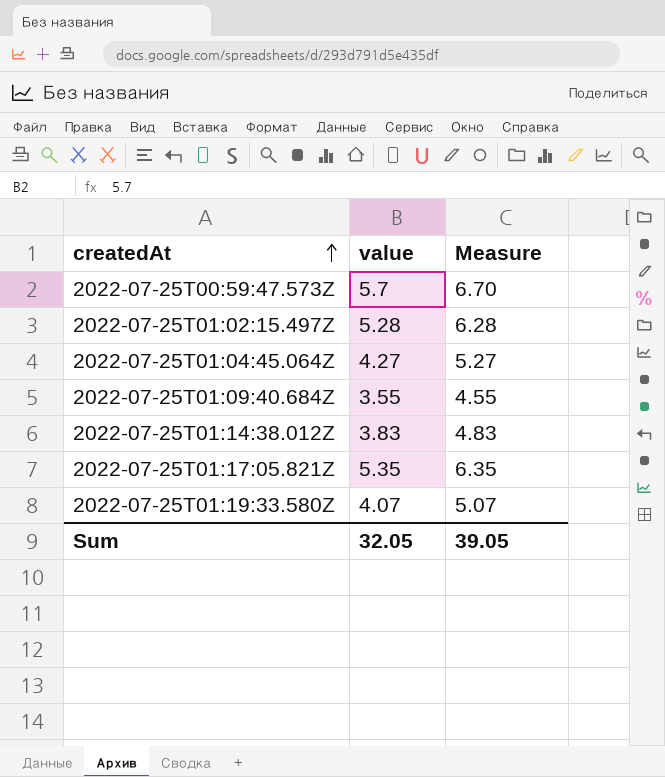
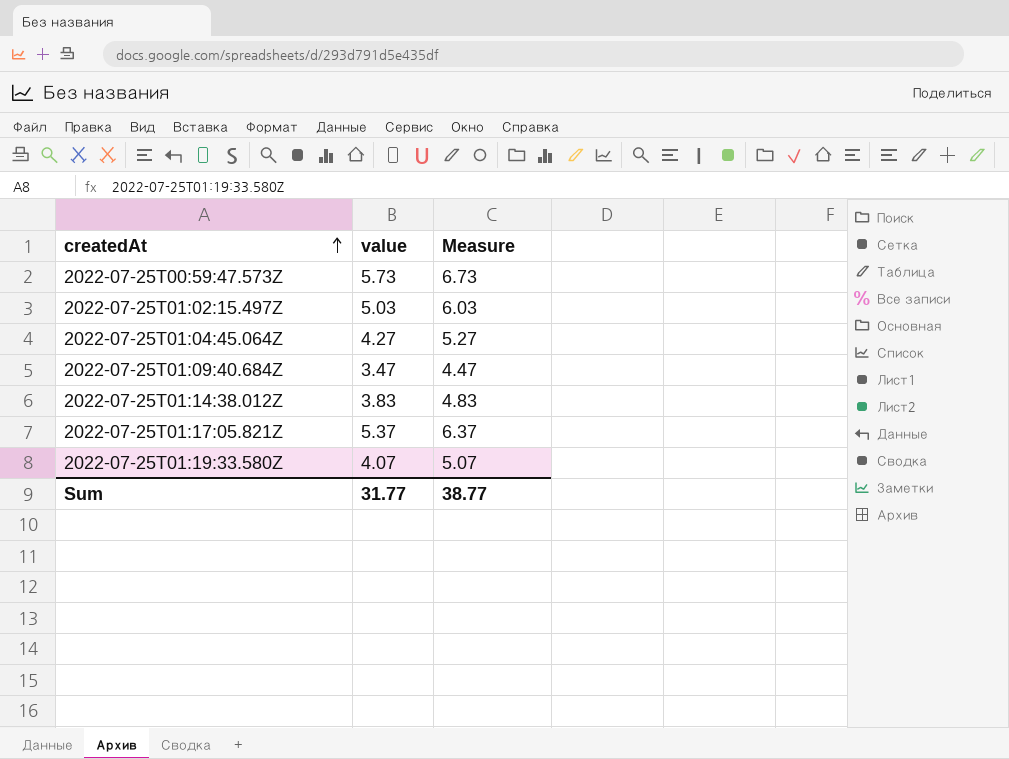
2022-07-25T00:59:47.573Z | value: 5.7 -> 5.73
2022-07-25T00:59:47.573Z | Measure: 6.70 -> 6.73
2022-07-25T01:02:15.497Z | value: 5.28 -> 5.03
2022-07-25T01:02:15.497Z | Measure: 6.28 -> 6.03
2022-07-25T01:09:40.684Z | value: 3.55 -> 3.47
2022-07-25T01:09:40.684Z | Measure: 4.55 -> 4.47
2022-07-25T01:17:05.821Z | value: 5.35 -> 5.37
2022-07-25T01:17:05.821Z | Measure: 6.35 -> 6.37
Sum | value: 32.05 -> 31.77
Sum | Measure: 39.05 -> 38.77

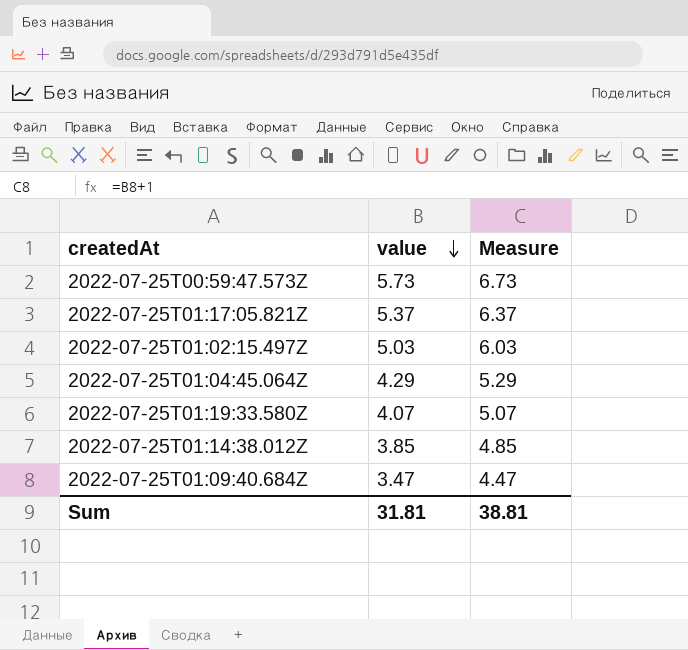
row order: createdAt ascending -> value descending
2022-07-25T01:04:45.064Z | value: 4.27 -> 4.29
2022-07-25T01:04:45.064Z | Measure: 5.27 -> 5.29
2022-07-25T01:14:38.012Z | value: 3.83 -> 3.85
2022-07-25T01:14:38.012Z | Measure: 4.83 -> 4.85
Sum | value: 31.77 -> 31.81
Sum | Measure: 38.77 -> 38.81

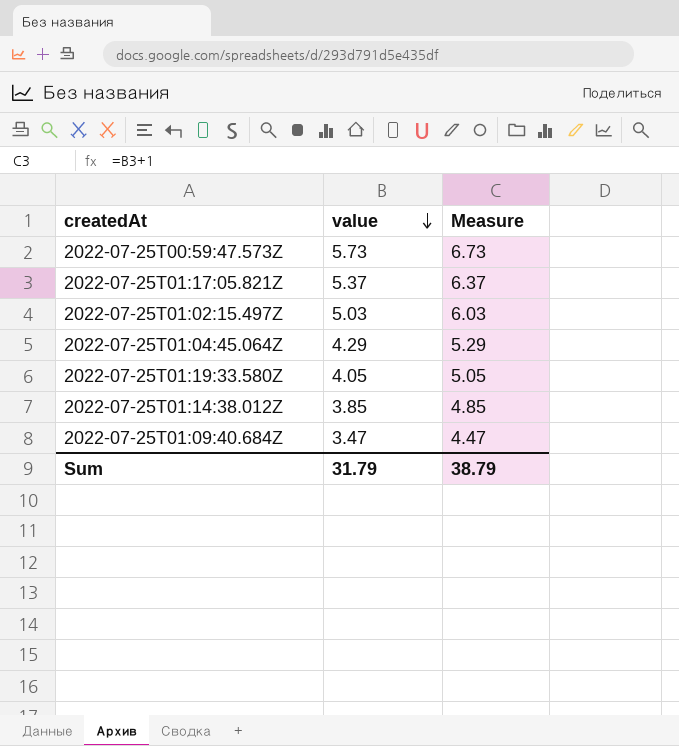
2022-07-25T01:19:33.580Z | value: 4.07 -> 4.05
2022-07-25T01:19:33.580Z | Measure: 5.07 -> 5.05
Sum | value: 31.81 -> 31.79
Sum | Measure: 38.81 -> 38.79

